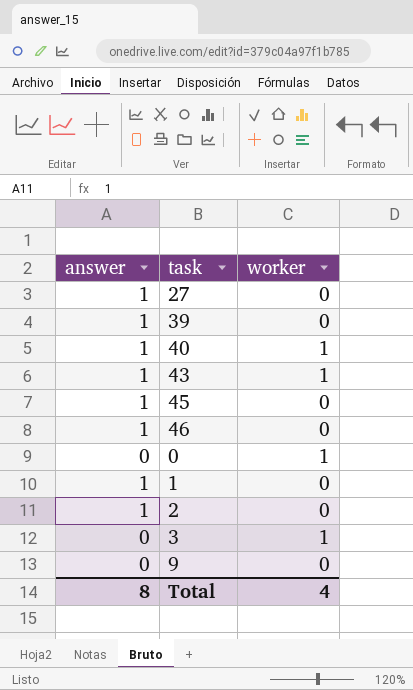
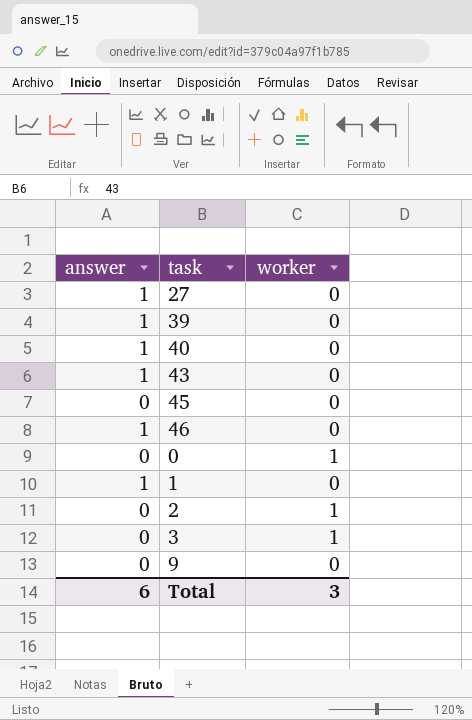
40 | worker: 1 -> 0
43 | worker: 1 -> 0
45 | answer: 1 -> 0
2 | answer: 1 -> 0
2 | worker: 0 -> 1
Total | answer: 8 -> 6
Total | worker: 4 -> 3

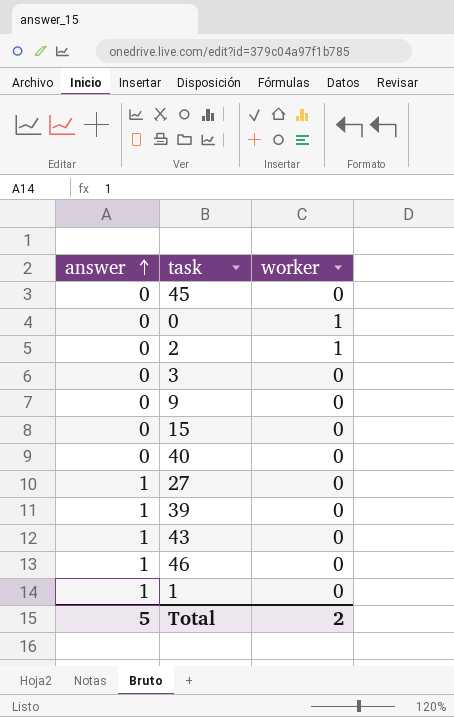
row order: none -> answer ascending
3 | worker: 1 -> 0
row 15: none -> 0 | 0
40 | answer: 1 -> 0
Total | answer: 6 -> 5
Total | worker: 3 -> 2

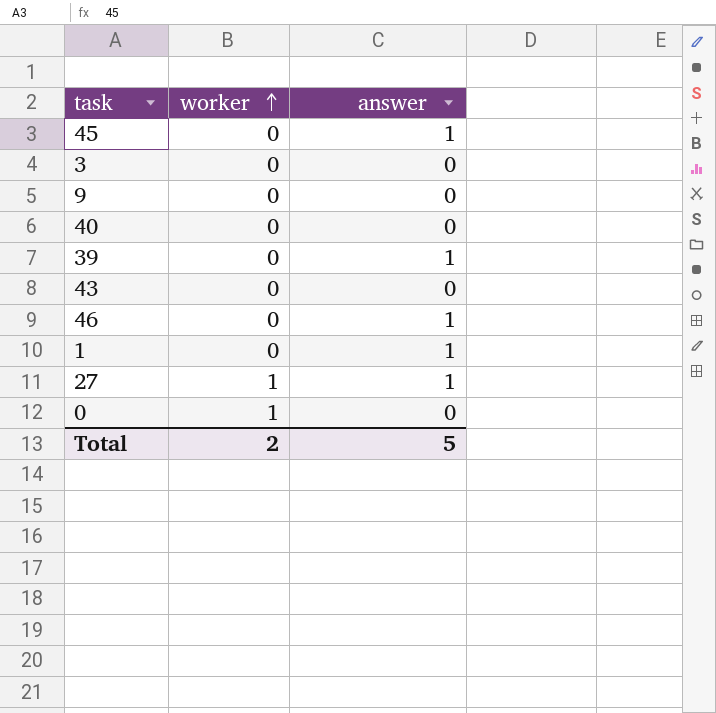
row order: answer ascending -> worker ascending
column answer | position: 1 -> 3
row 2: 0 | 1 -> none
row 15: 0 | 0 -> none
45 | answer: 0 -> 1
43 | answer: 1 -> 0
27 | worker: 0 -> 1

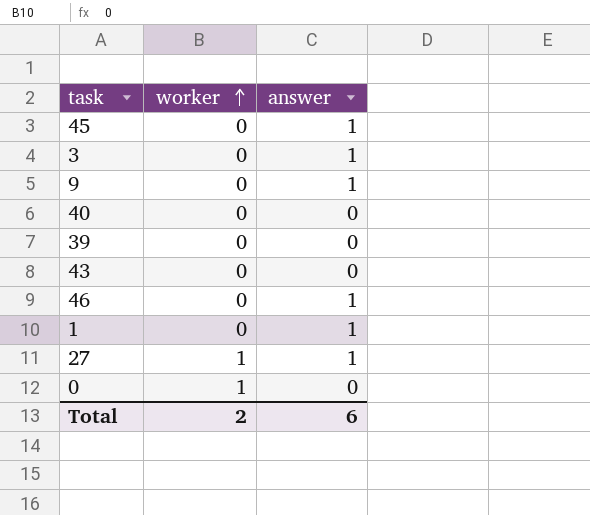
3 | answer: 0 -> 1
9 | answer: 0 -> 1
39 | answer: 1 -> 0
Total | answer: 5 -> 6

